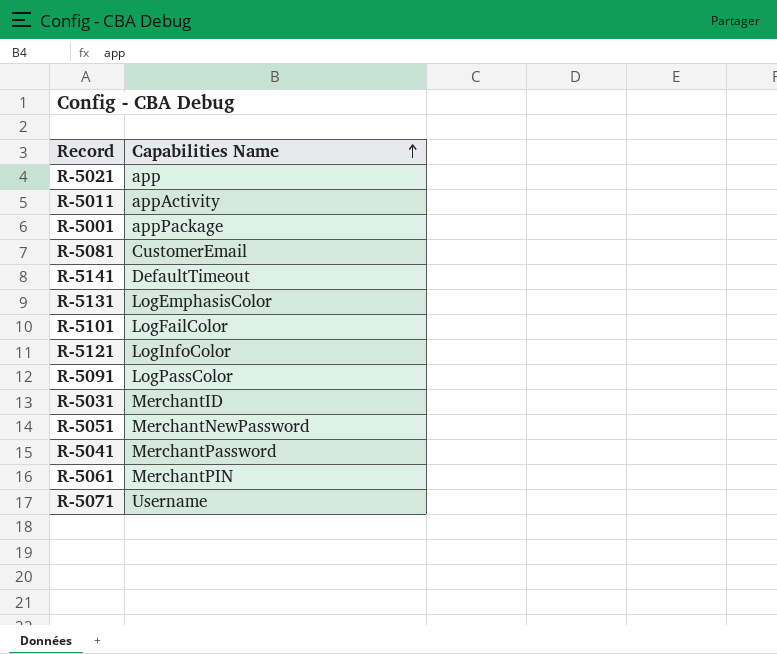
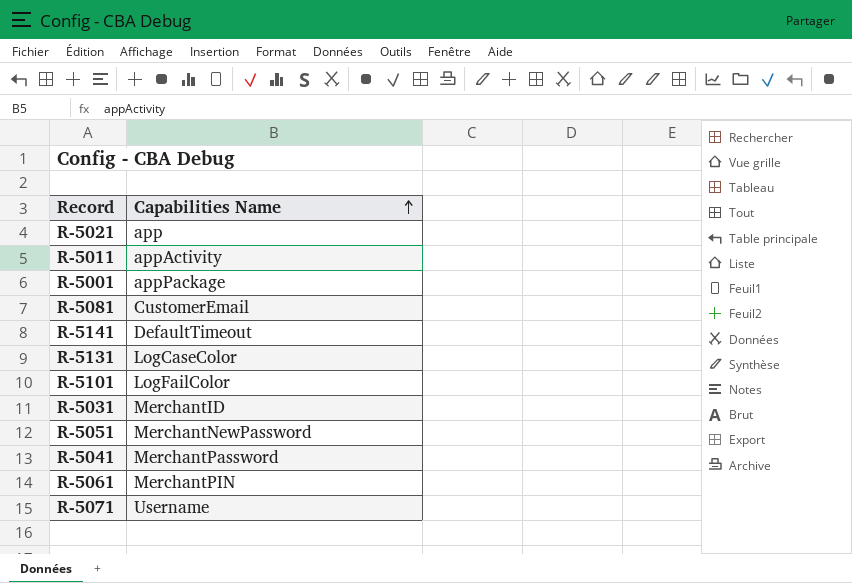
row R-5121: LogInfoColor -> none
row R-5091: LogPassColor -> none
R-5131 | Capabilities Name: LogEmphasisColor -> LogCaseColor

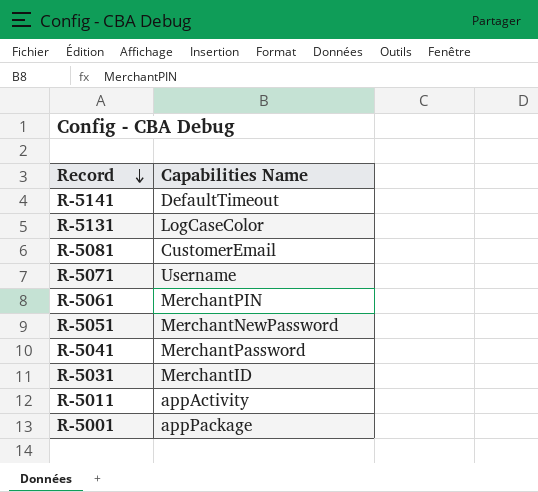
row order: Capabilities Name ascending -> Record descending
row R-5021: app -> none
row R-5101: LogFailColor -> none

